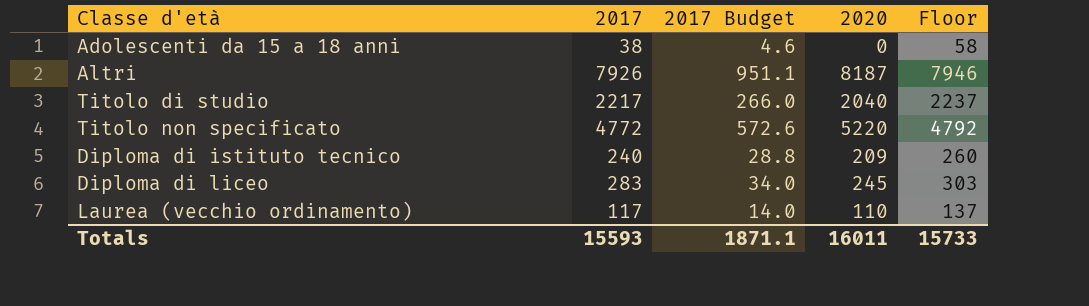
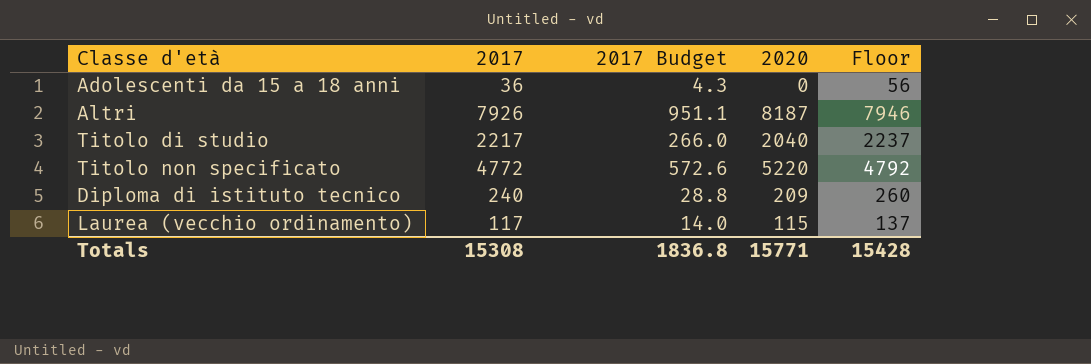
row Diploma di liceo: 283 | 34.0 | 245 | 303 -> none
Adolescenti da 15 a 18 anni | 2017: 38 -> 36
Adolescenti da 15 a 18 anni | 2017 Budget: 4.6 -> 4.3
Adolescenti da 15 a 18 anni | Floor: 58 -> 56
Laurea (vecchio ordinamento) | 2020: 110 -> 115
Totals | 2017: 15593 -> 15308
Totals | 2017 Budget: 1871.1 -> 1836.8
Totals | 2020: 16011 -> 15771
Totals | Floor: 15733 -> 15428

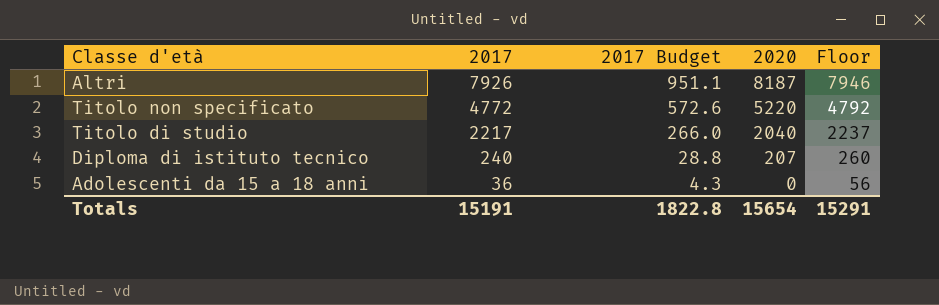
row order: none -> 2017 descending
row Laurea (vecchio ordinamento): 117 | 14.0 | 115 | 137 -> none
Diploma di istituto tecnico | 2020: 209 -> 207
Totals | 2017: 15308 -> 15191
Totals | 2017 Budget: 1836.8 -> 1822.8
Totals | 2020: 15771 -> 15654
Totals | Floor: 15428 -> 15291

